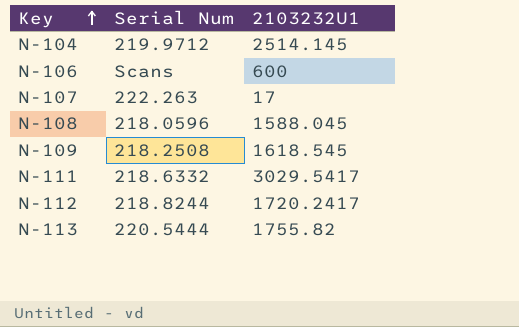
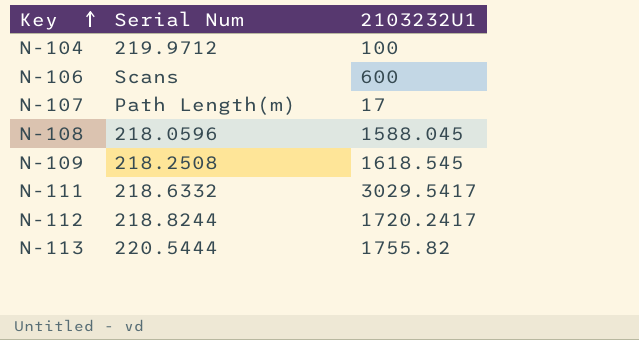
N-104 | 2103232U1: 2514.145 -> 100
N-107 | Serial Num: 222.263 -> Path Length(m)

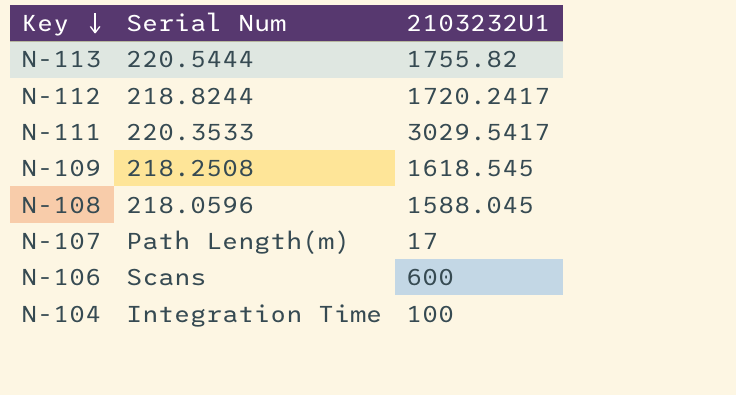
row order: Key ascending -> Key descending
N-111 | Serial Num: 218.6332 -> 220.3533
N-104 | Serial Num: 219.9712 -> Integration Time

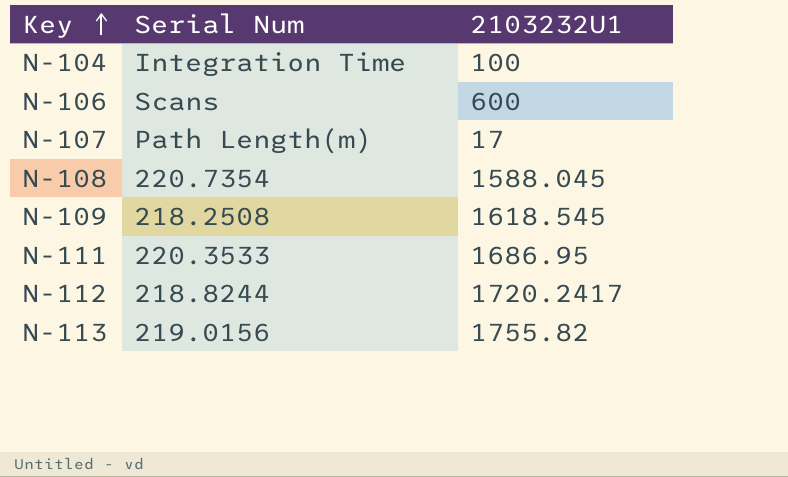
row order: Key descending -> Key ascending
N-108 | Serial Num: 218.0596 -> 220.7354
N-111 | 2103232U1: 3029.5417 -> 1686.95
N-113 | Serial Num: 220.5444 -> 219.0156

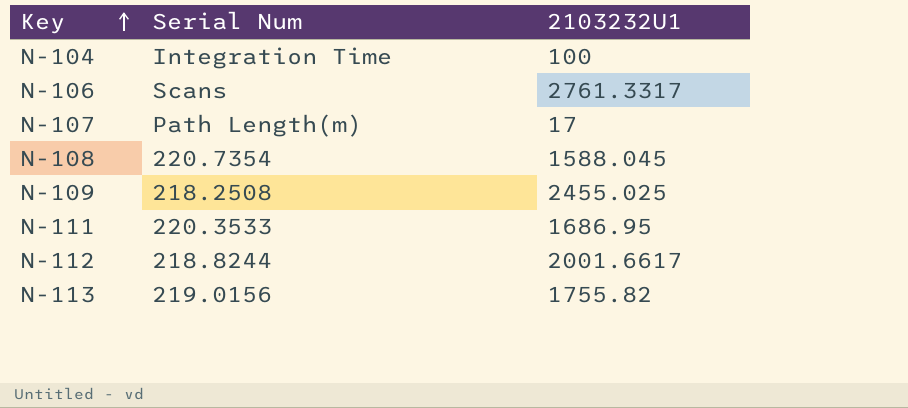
N-106 | 2103232U1: 600 -> 2761.3317
N-109 | 2103232U1: 1618.545 -> 2455.025
N-112 | 2103232U1: 1720.2417 -> 2001.6617

